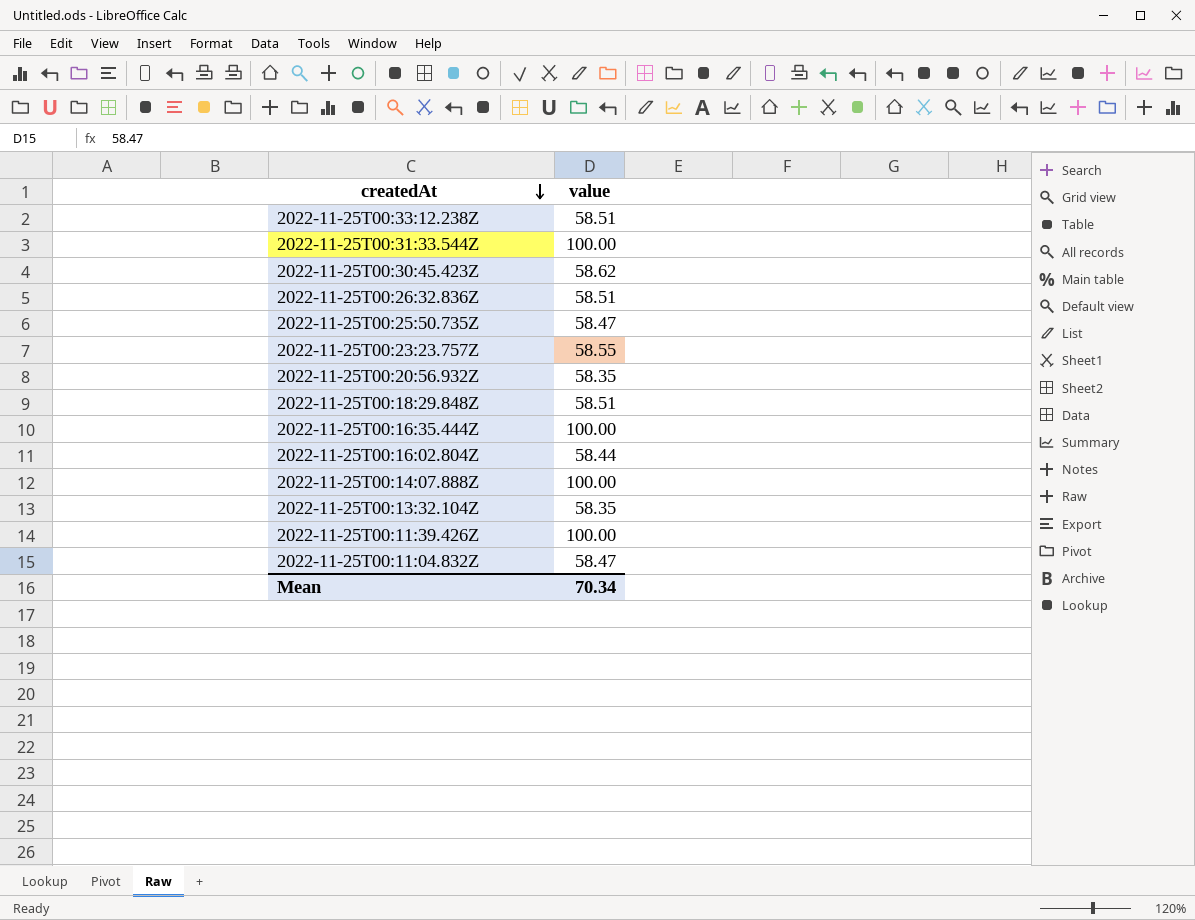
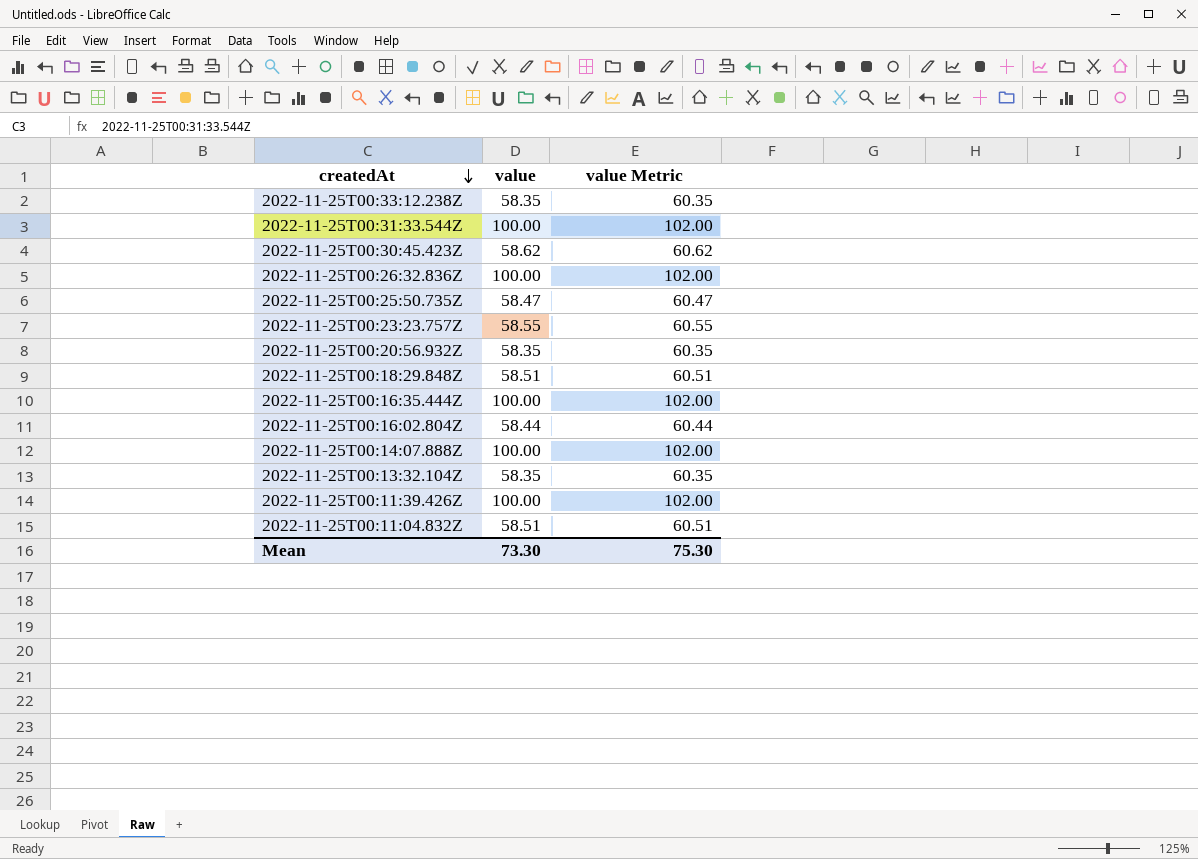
column value Metric | formula: none -> [value] + 2
2022-11-25T00:33:12.238Z | value: 58.51 -> 58.35
2022-11-25T00:26:32.836Z | value: 58.51 -> 100.00
2022-11-25T00:11:04.832Z | value: 58.47 -> 58.51
Mean | value: 70.34 -> 73.30

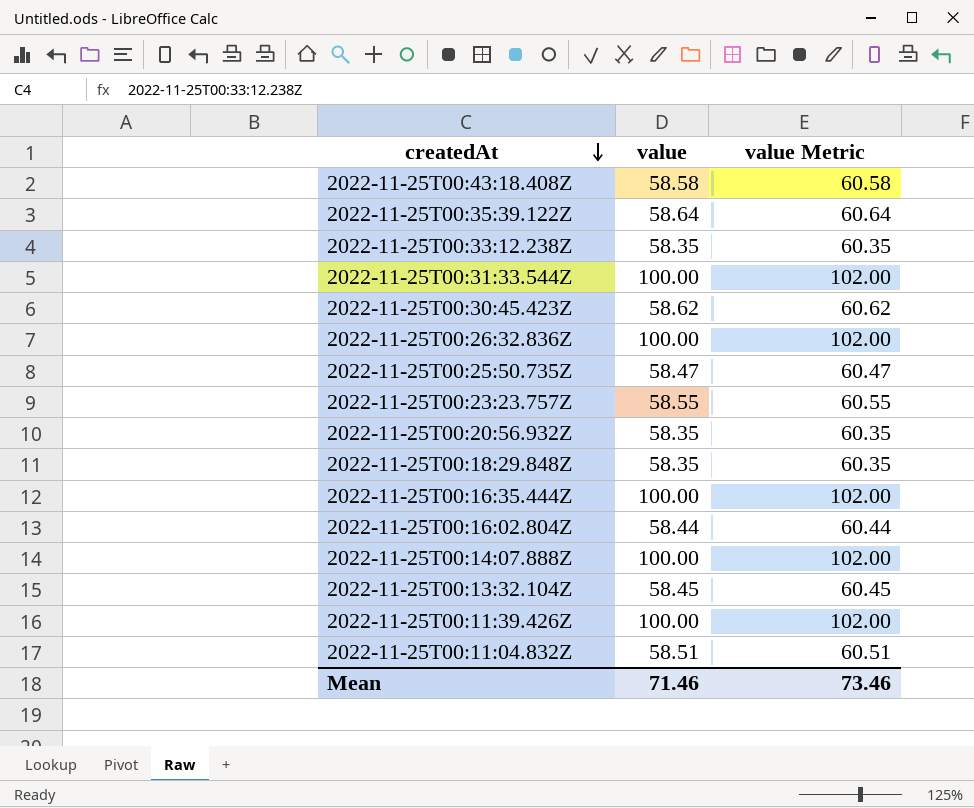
row 2022-11-25T00:43:18.408Z: none -> 58.58 | 60.58
row 2022-11-25T00:35:39.122Z: none -> 58.64 | 60.64
2022-11-25T00:18:29.848Z | value: 58.51 -> 58.35
2022-11-25T00:18:29.848Z | value Metric: 60.51 -> 60.35
2022-11-25T00:13:32.104Z | value: 58.35 -> 58.45
2022-11-25T00:13:32.104Z | value Metric: 60.35 -> 60.45
Mean | value: 73.30 -> 71.46
Mean | value Metric: 75.30 -> 73.46

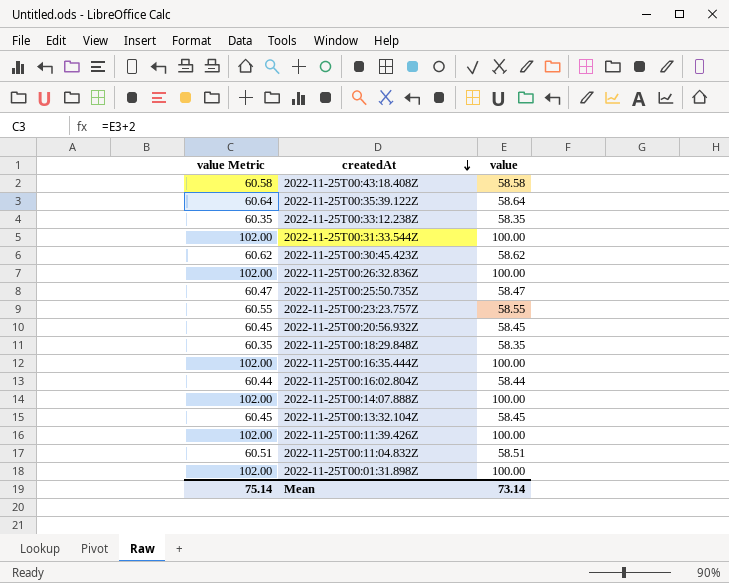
column value Metric | position: 3 -> 1
2022-11-25T00:20:56.932Z | value Metric: 60.35 -> 60.45
2022-11-25T00:20:56.932Z | value: 58.35 -> 58.45
row 2022-11-25T00:01:31.898Z: none -> 102.00 | 100.00
Mean | value Metric: 73.46 -> 75.14
Mean | value: 71.46 -> 73.14

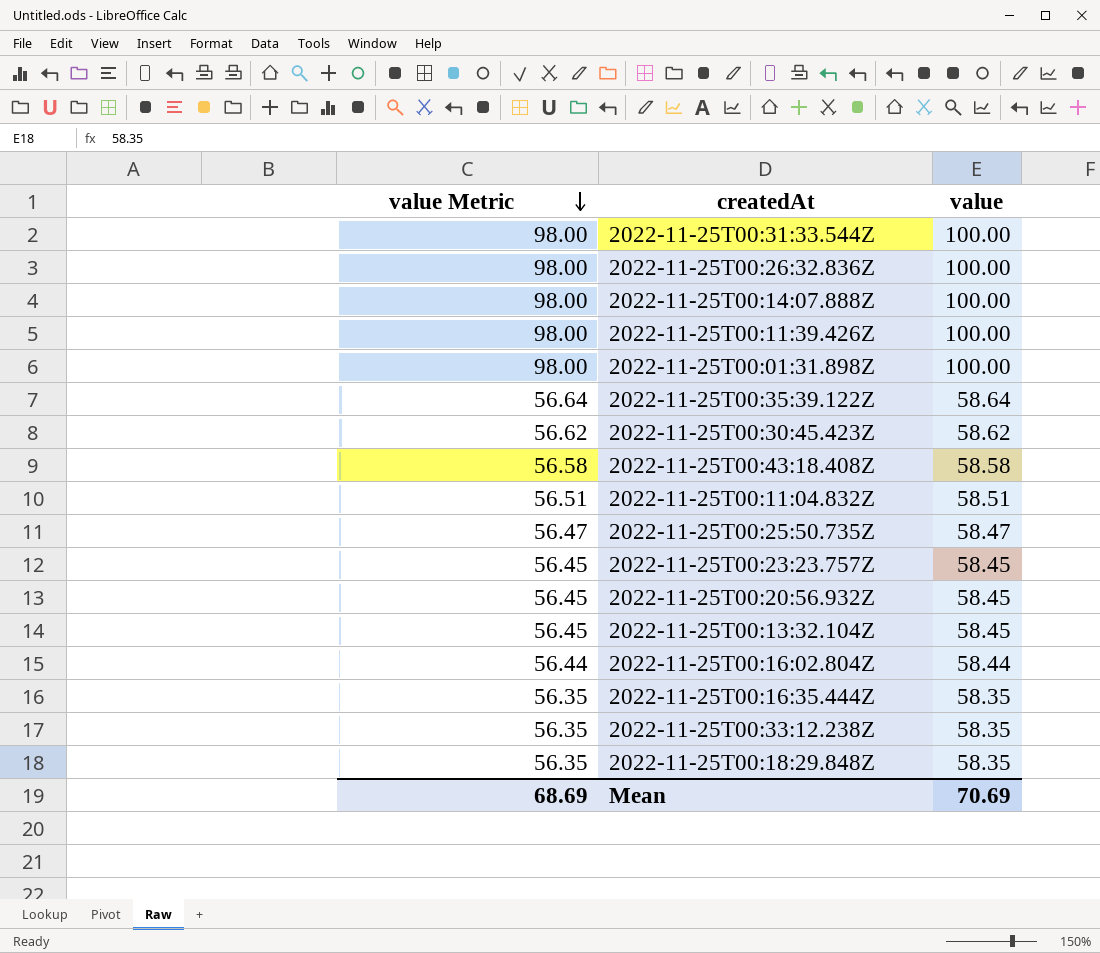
row order: createdAt descending -> value Metric descending
column value Metric | formula: [value] + 2 -> [value] - 2
2022-11-25T00:23:23.757Z | value: 58.55 -> 58.45
2022-11-25T00:16:35.444Z | value: 100.00 -> 58.35
Mean | value Metric: 75.14 -> 68.69
Mean | value: 73.14 -> 70.69

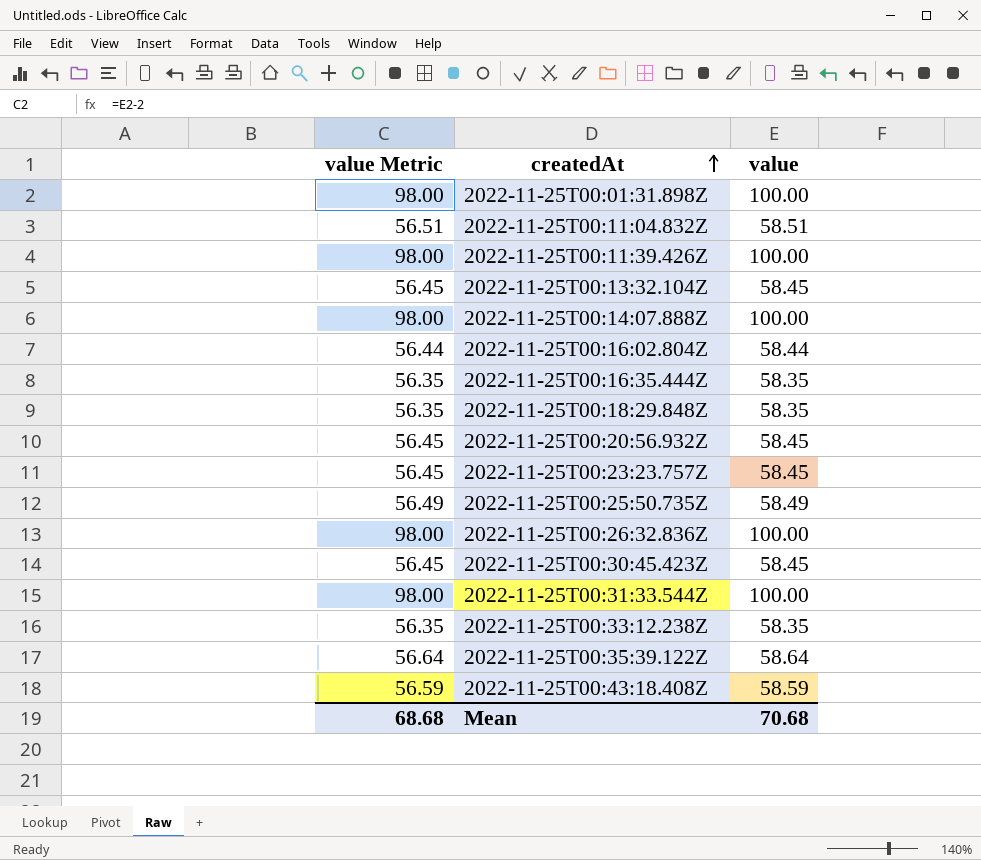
row order: value Metric descending -> createdAt ascending
2022-11-25T00:25:50.735Z | value Metric: 56.47 -> 56.49
2022-11-25T00:25:50.735Z | value: 58.47 -> 58.49
2022-11-25T00:30:45.423Z | value Metric: 56.62 -> 56.45
2022-11-25T00:30:45.423Z | value: 58.62 -> 58.45
2022-11-25T00:43:18.408Z | value Metric: 56.58 -> 56.59
2022-11-25T00:43:18.408Z | value: 58.58 -> 58.59
Mean | value Metric: 68.69 -> 68.68
Mean | value: 70.69 -> 70.68

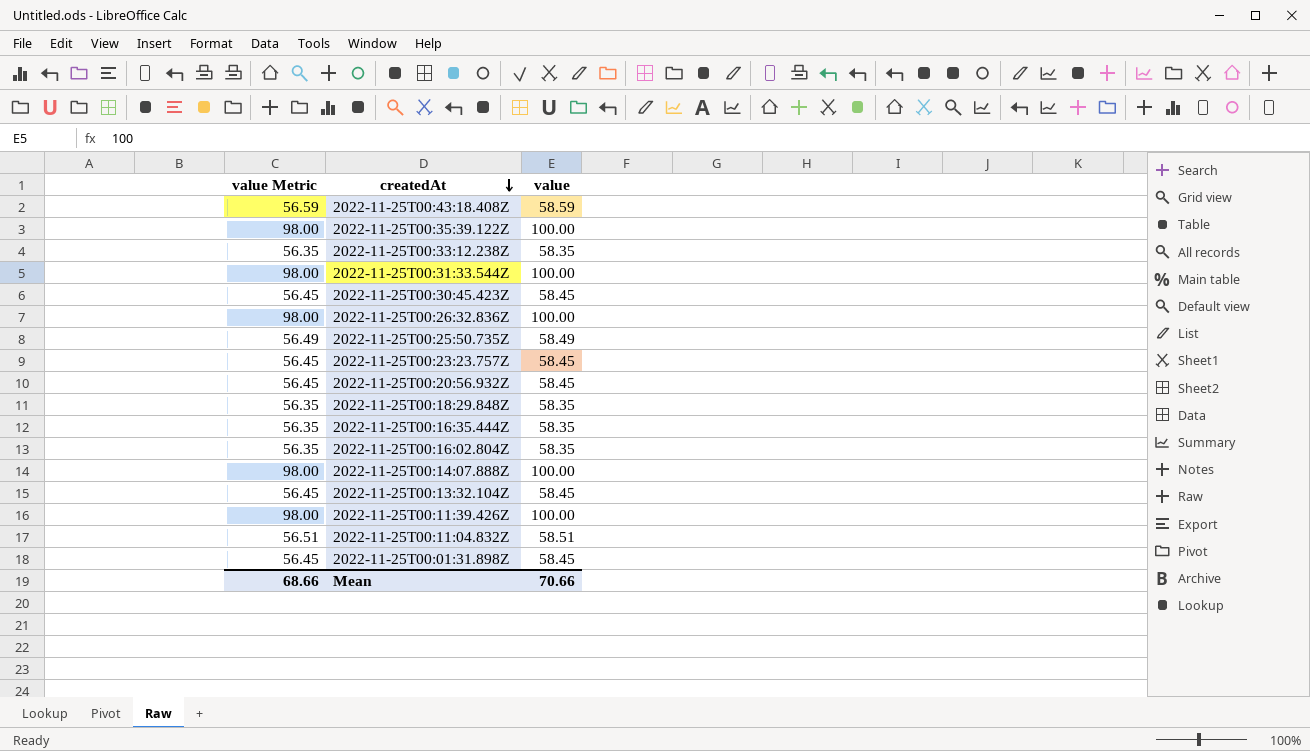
row order: createdAt ascending -> createdAt descending
2022-11-25T00:35:39.122Z | value Metric: 56.64 -> 98.00
2022-11-25T00:35:39.122Z | value: 58.64 -> 100.00
2022-11-25T00:16:02.804Z | value Metric: 56.44 -> 56.35
2022-11-25T00:16:02.804Z | value: 58.44 -> 58.35
2022-11-25T00:01:31.898Z | value Metric: 98.00 -> 56.45
2022-11-25T00:01:31.898Z | value: 100.00 -> 58.45
Mean | value Metric: 68.68 -> 68.66
Mean | value: 70.68 -> 70.66

